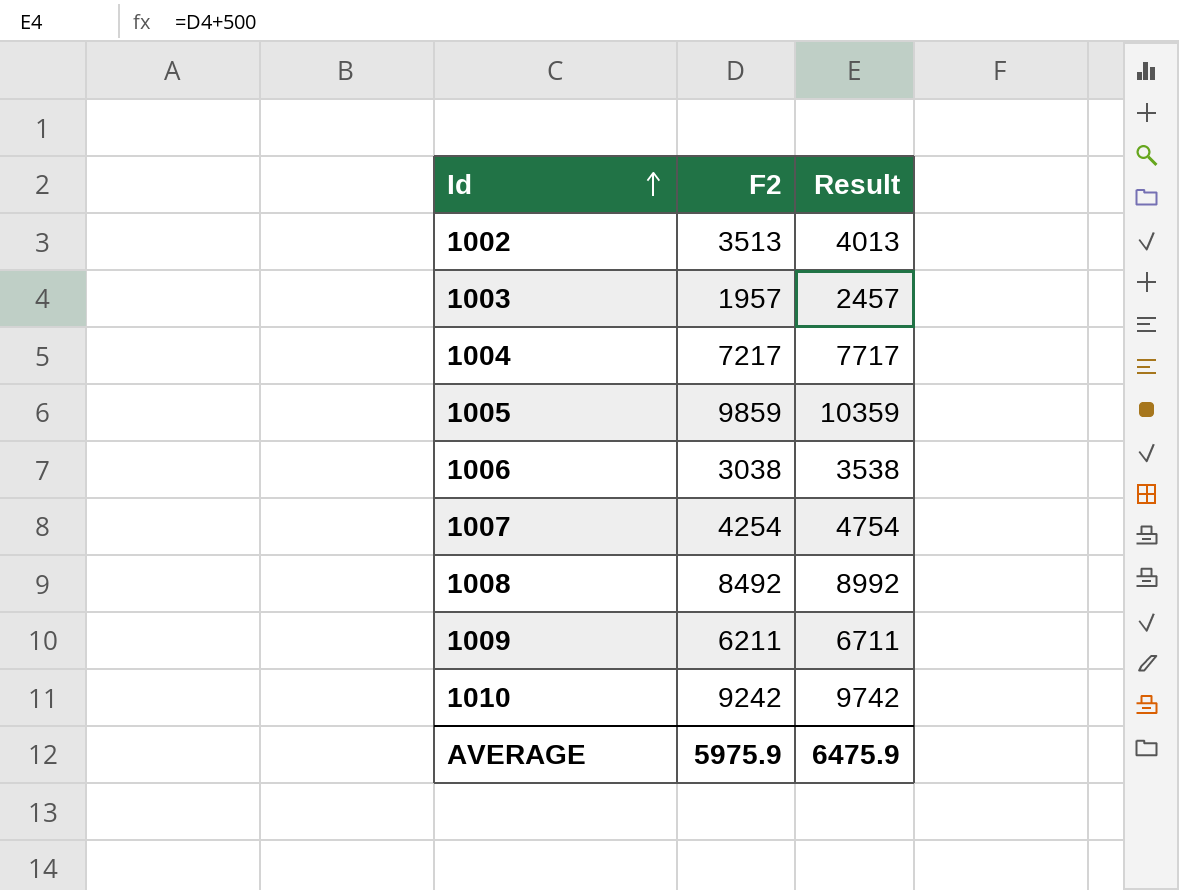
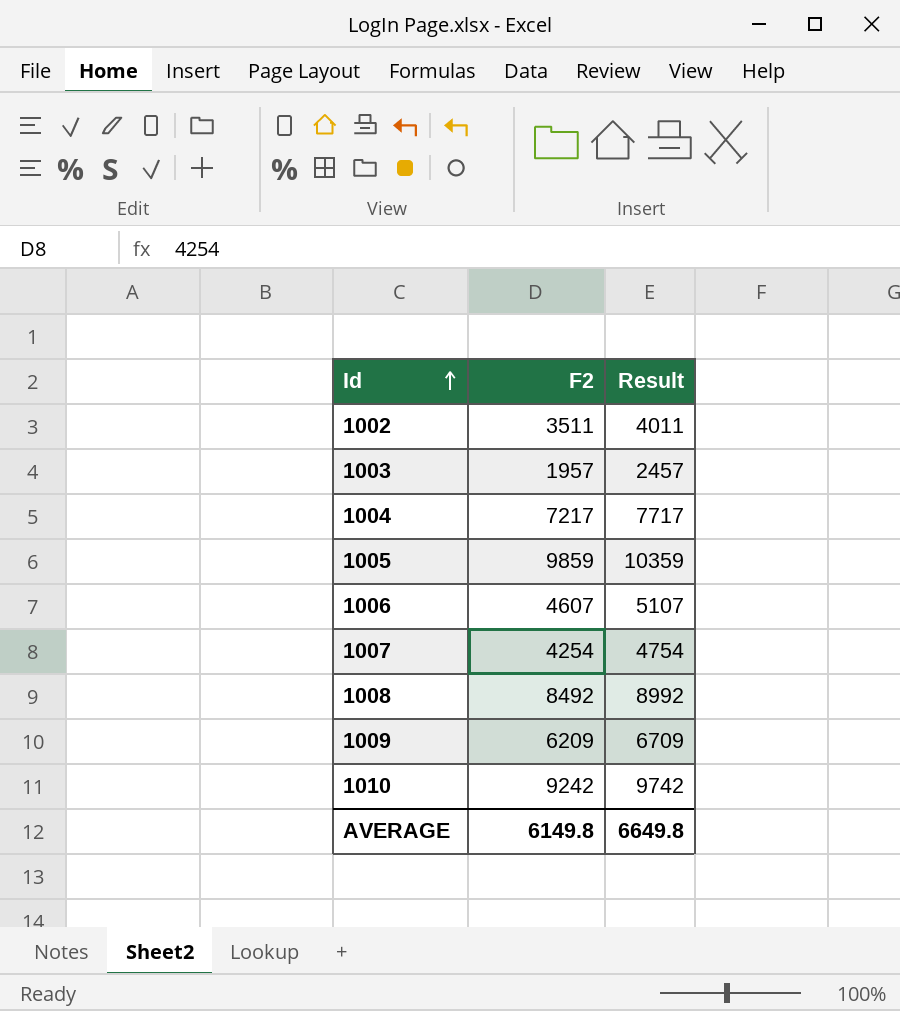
1002 | F2: 3513 -> 3511
1002 | Result: 4013 -> 4011
1006 | F2: 3038 -> 4607
1006 | Result: 3538 -> 5107
1009 | F2: 6211 -> 6209
1009 | Result: 6711 -> 6709
AVERAGE | F2: 5975.9 -> 6149.8
AVERAGE | Result: 6475.9 -> 6649.8

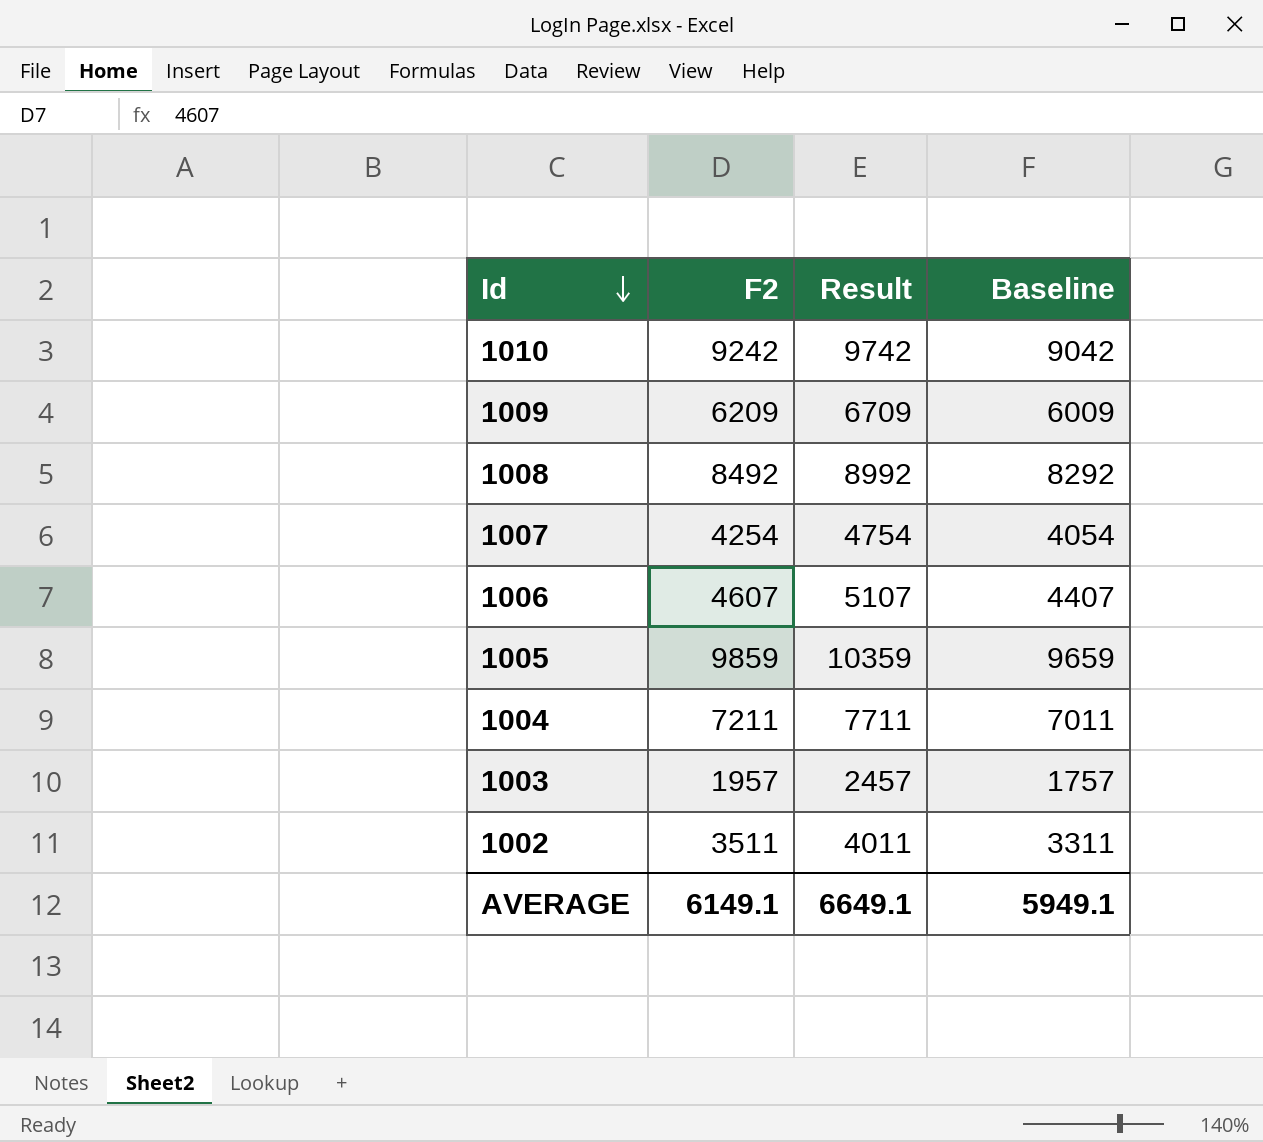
row order: Id ascending -> Id descending
column Baseline | formula: none -> [F2] - 200
1004 | F2: 7217 -> 7211
1004 | Result: 7717 -> 7711
AVERAGE | F2: 6149.8 -> 6149.1
AVERAGE | Result: 6649.8 -> 6649.1

